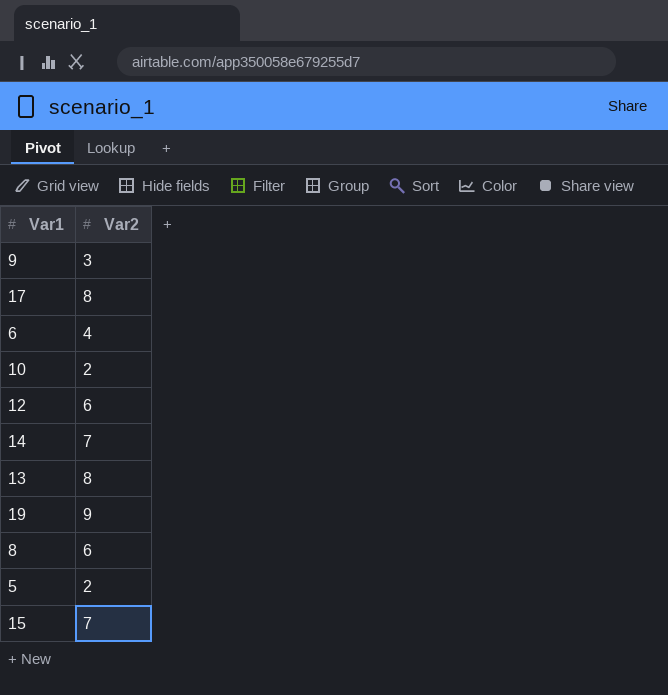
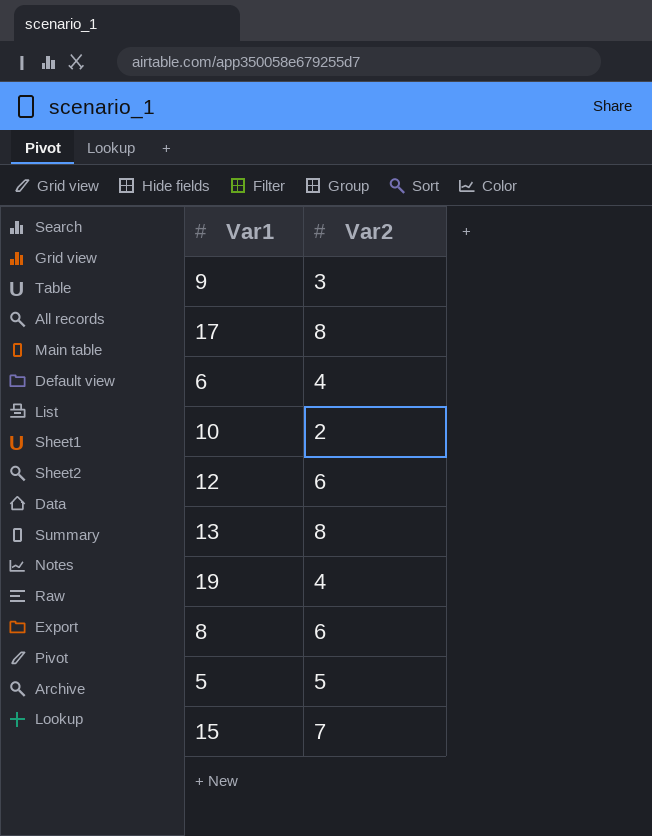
row 14: 7 -> none
19 | Var2: 9 -> 4
5 | Var2: 2 -> 5

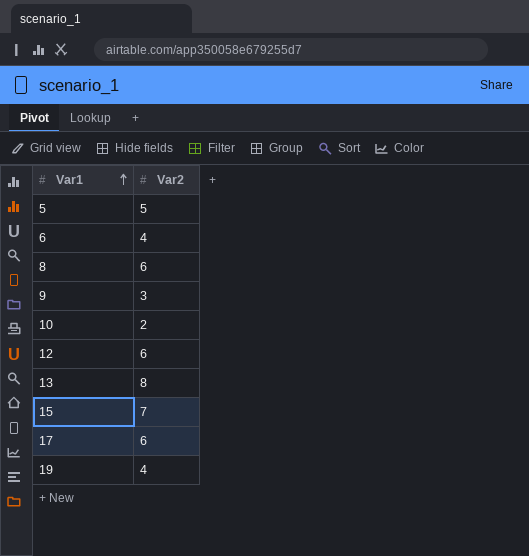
row order: none -> Var1 ascending
17 | Var2: 8 -> 6

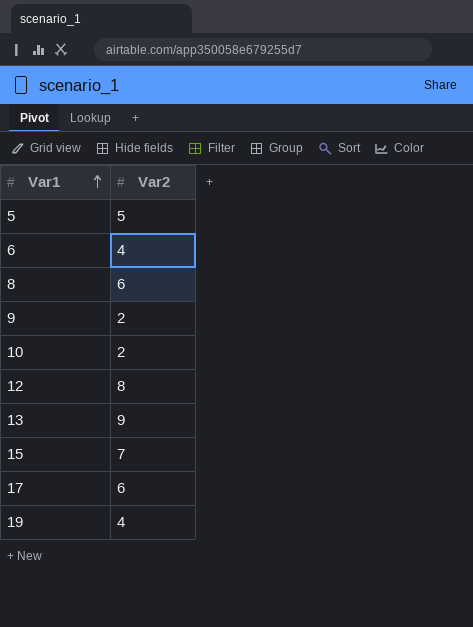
9 | Var2: 3 -> 2
12 | Var2: 6 -> 8
13 | Var2: 8 -> 9

